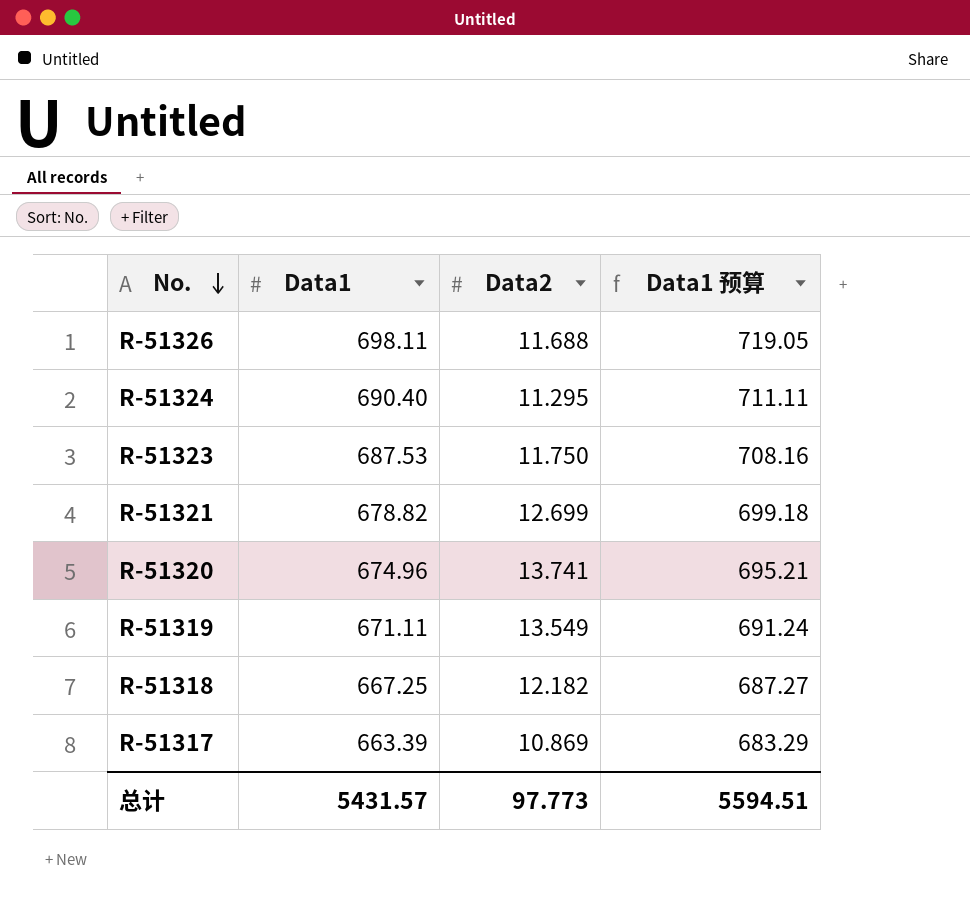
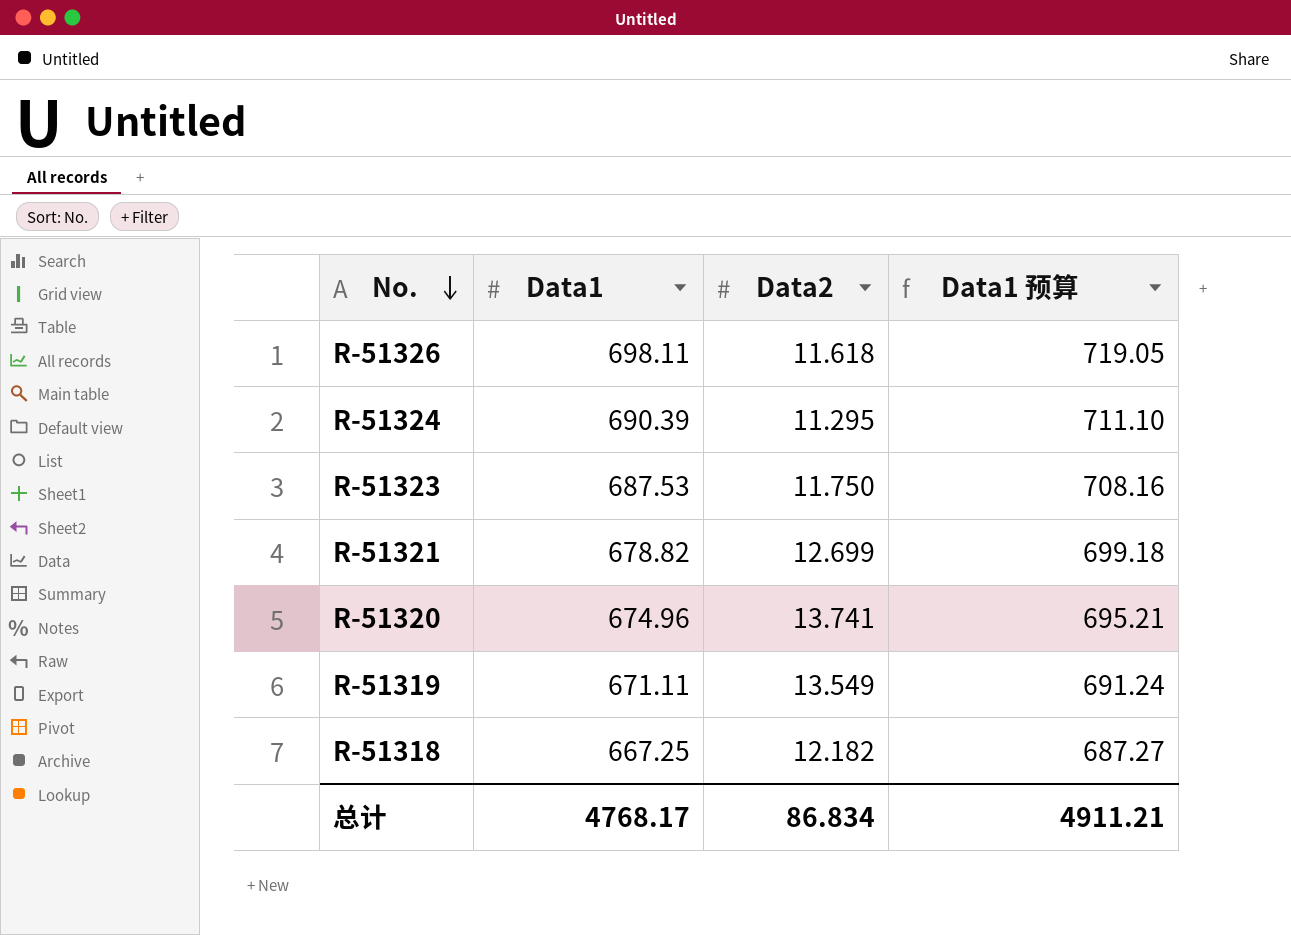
row R-51317: 663.39 | 10.869 | 683.29 -> none
R-51326 | Data2: 11.688 -> 11.618
R-51324 | Data1: 690.40 -> 690.39
R-51324 | Data1 预算: 711.11 -> 711.10
总计 | Data1: 5431.57 -> 4768.17
总计 | Data2: 97.773 -> 86.834
总计 | Data1 预算: 5594.51 -> 4911.21

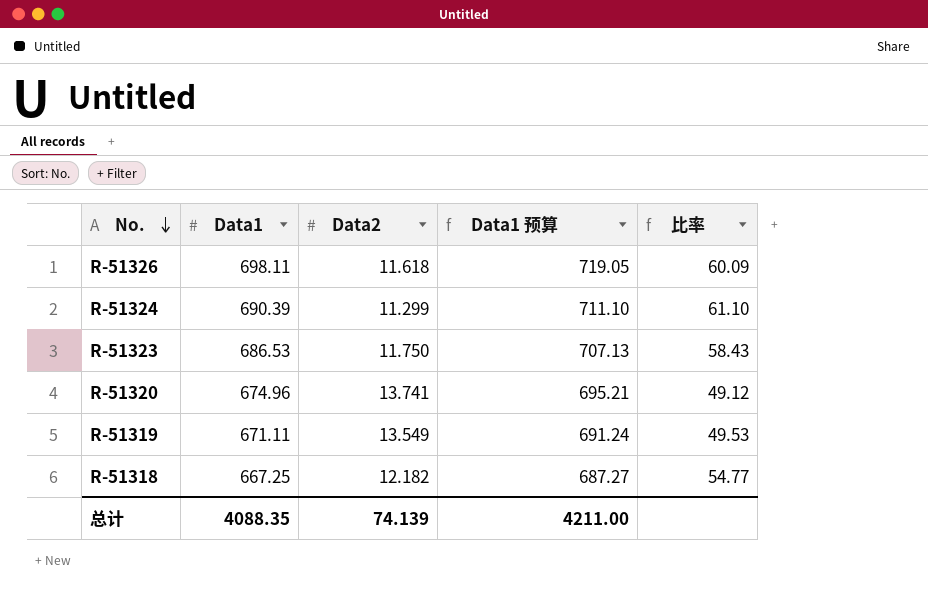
column 比率 | formula: none -> [Data1] / [Data2]
row R-51321: 678.82 | 12.699 | 699.18 -> none
R-51324 | Data2: 11.295 -> 11.299
R-51323 | Data1: 687.53 -> 686.53
R-51323 | Data1 预算: 708.16 -> 707.13
总计 | Data1: 4768.17 -> 4088.35
总计 | Data2: 86.834 -> 74.139
总计 | Data1 预算: 4911.21 -> 4211.00

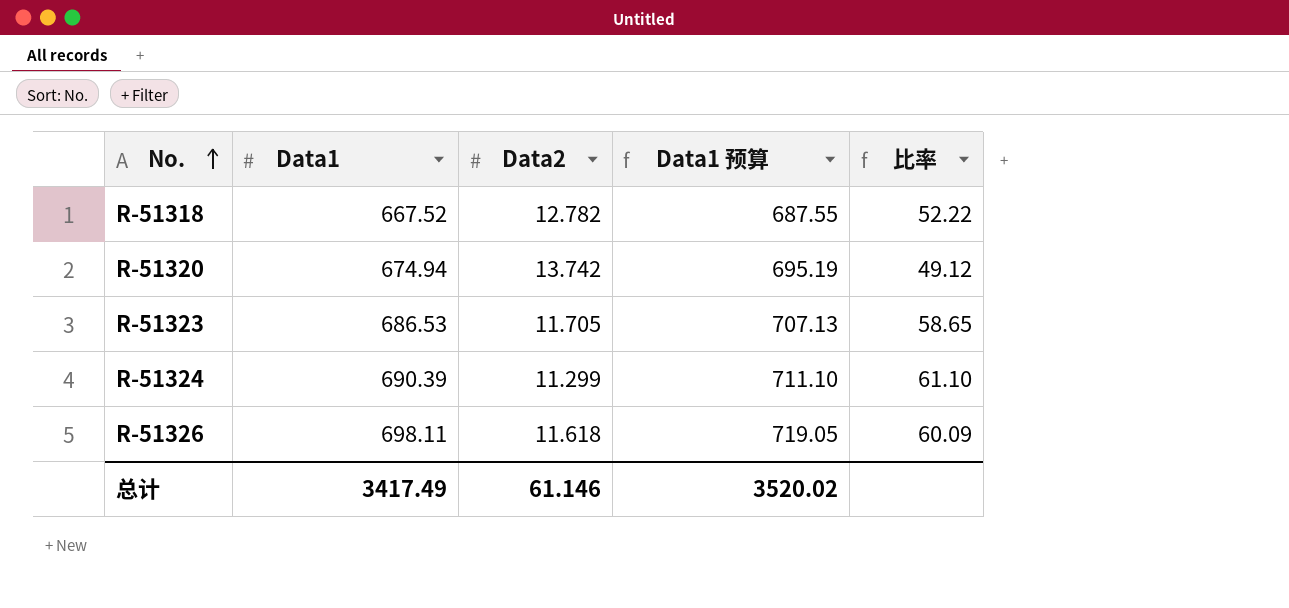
row order: No. descending -> No. ascending
row R-51319: 671.11 | 13.549 | 691.24 | 49.53 -> none
R-51318 | Data1: 667.25 -> 667.52
R-51318 | Data2: 12.182 -> 12.782
R-51318 | Data1 预算: 687.27 -> 687.55
R-51318 | 比率: 54.77 -> 52.22
R-51320 | Data1: 674.96 -> 674.94
R-51320 | Data2: 13.741 -> 13.742
R-51320 | Data1 预算: 695.21 -> 695.19
R-51323 | Data2: 11.750 -> 11.705
R-51323 | 比率: 58.43 -> 58.65
总计 | Data1: 4088.35 -> 3417.49
总计 | Data2: 74.139 -> 61.146
总计 | Data1 预算: 4211.00 -> 3520.02

